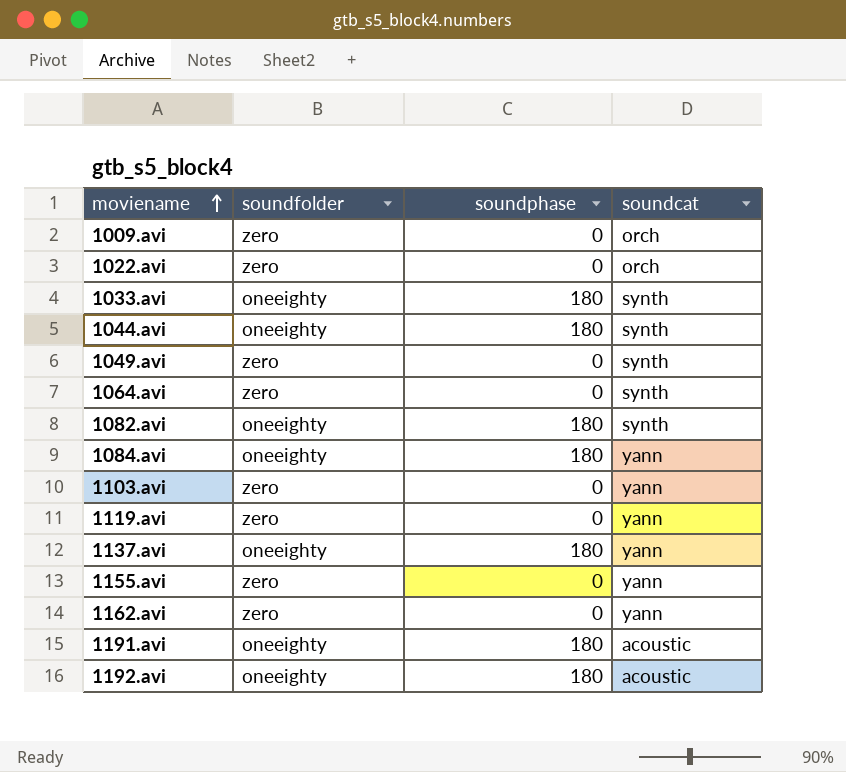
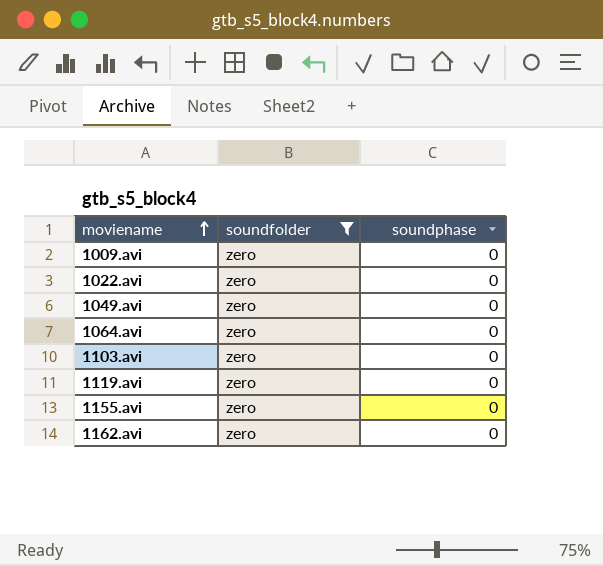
filter: none -> soundfolder = zero
column soundcat | position: 4 -> none

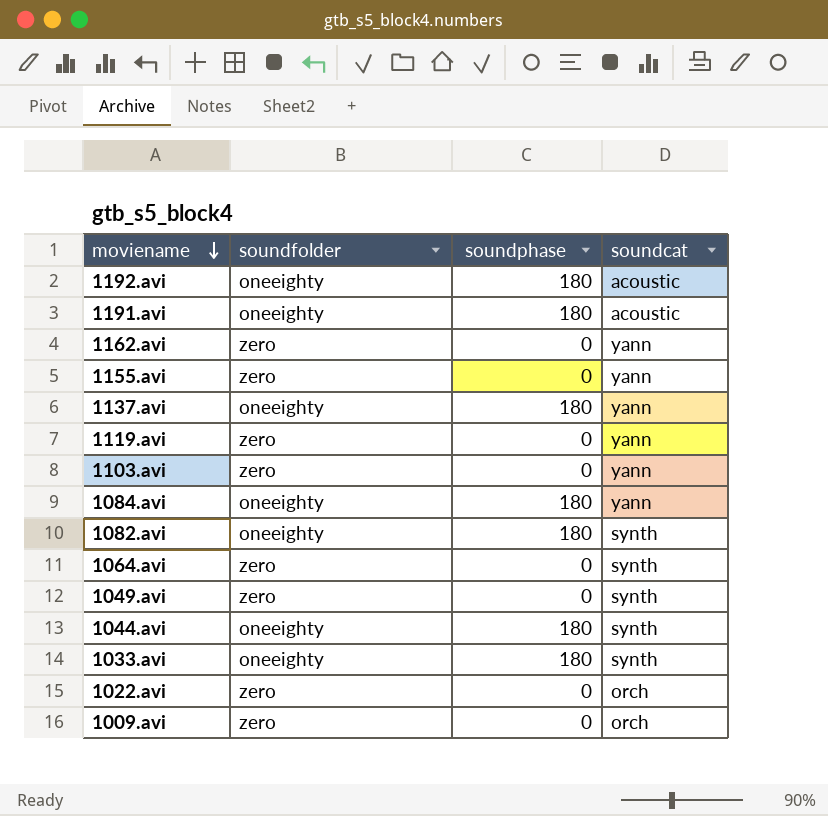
filter: soundfolder = zero -> none
row order: moviename ascending -> moviename descending
column soundcat | position: none -> 4

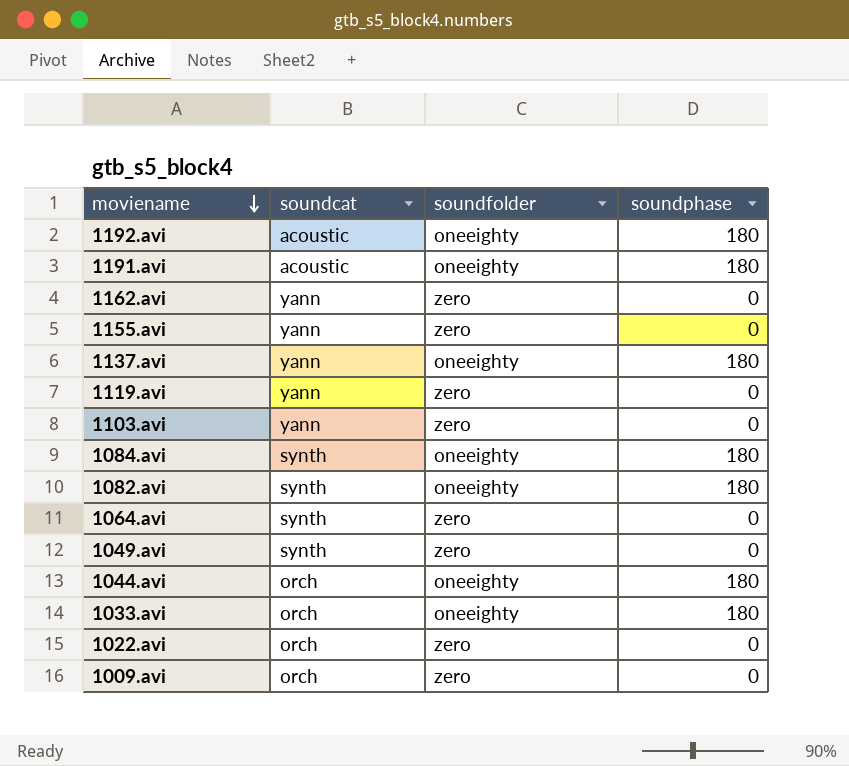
column soundcat | position: 4 -> 2
1084.avi | soundcat: yann -> synth
1044.avi | soundcat: synth -> orch
1033.avi | soundcat: synth -> orch

